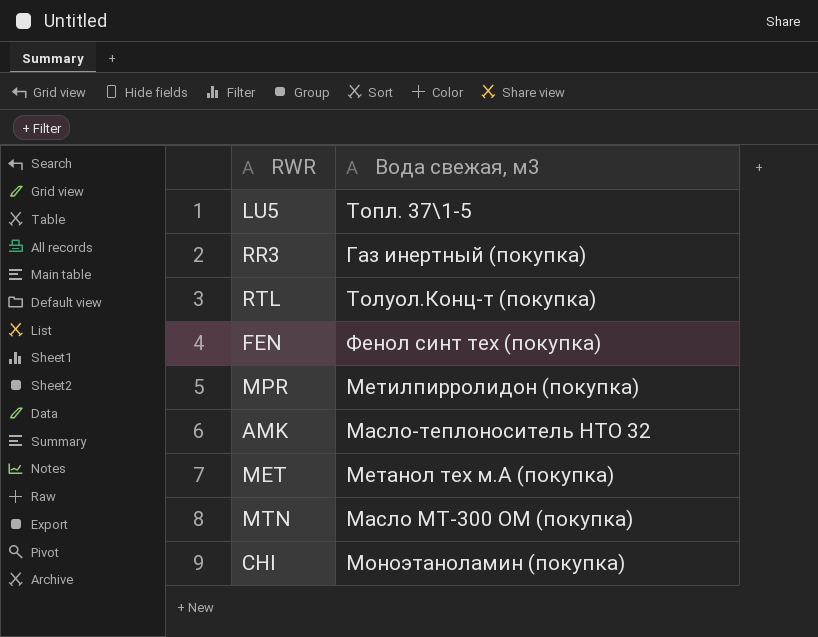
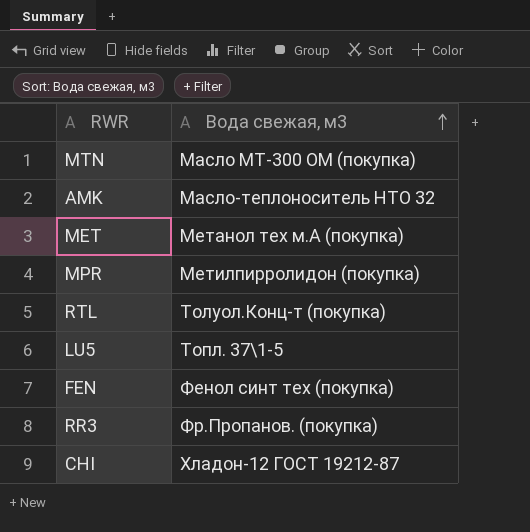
row order: none -> Вода свежая, м3 ascending
RR3 | Вода свежая, м3: Газ инертный (покупка) -> Фр.Пропанов. (покупка)
CHI | Вода свежая, м3: Моноэтаноламин (покупка) -> Хладон-12 ГОСТ 19212-87

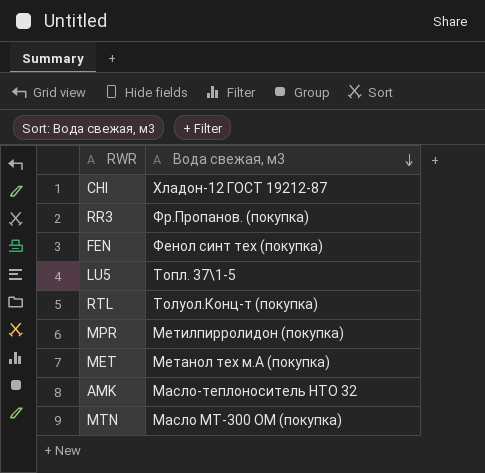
row order: Вода свежая, м3 ascending -> Вода свежая, м3 descending

